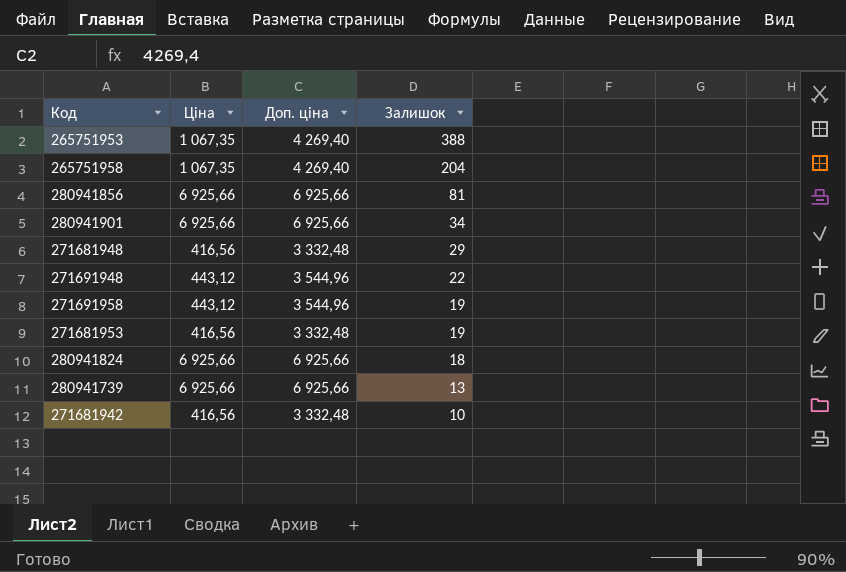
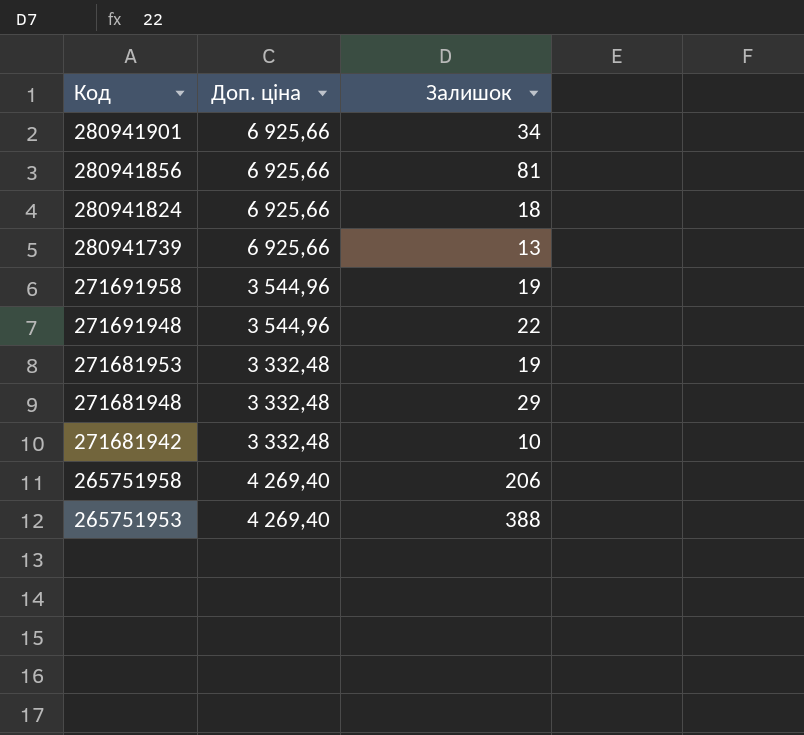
row order: Залишок descending -> Код descending
column Ціна | position: 2 -> none
265751958 | Залишок: 204 -> 206

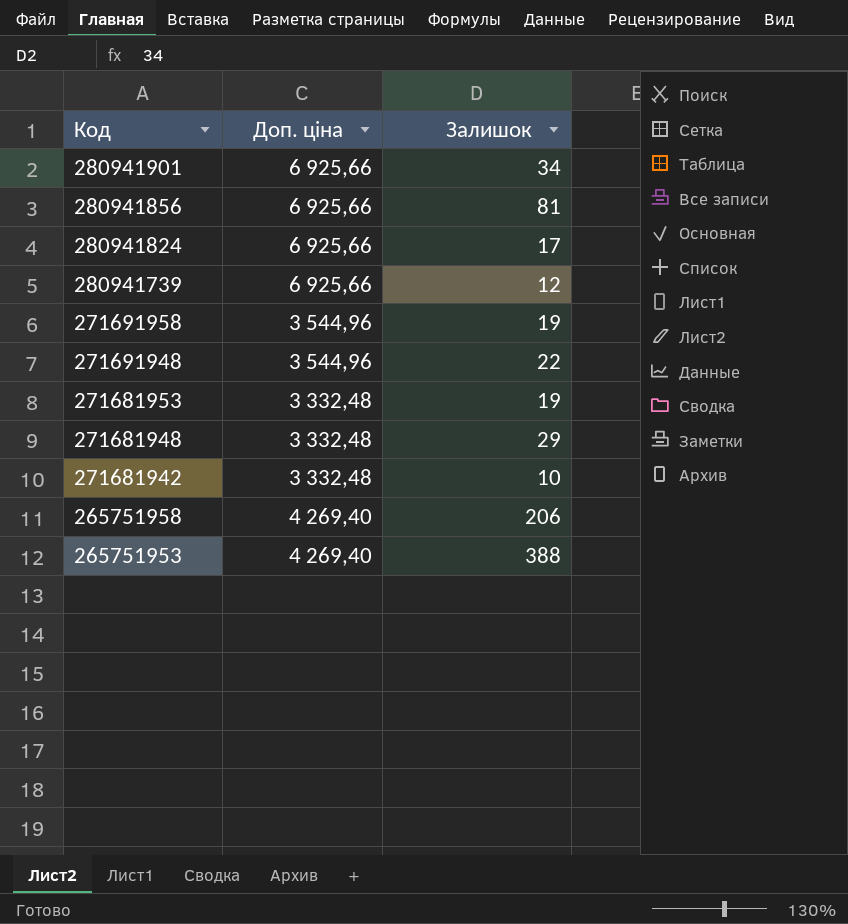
280941824 | Залишок: 18 -> 17
280941739 | Залишок: 13 -> 12

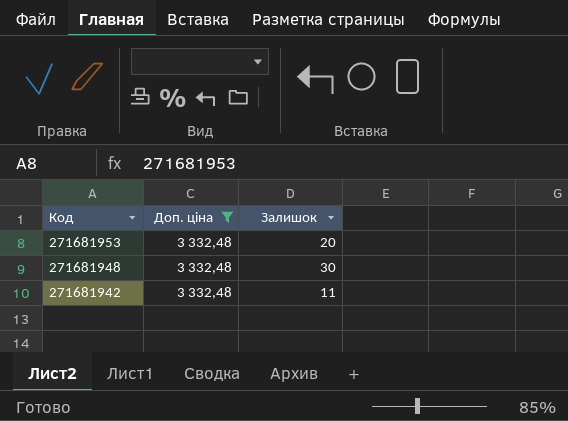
filter: none -> Доп. ціна = 3 332,48
271681953 | Залишок: 19 -> 20
271681948 | Залишок: 29 -> 30
271681942 | Залишок: 10 -> 11

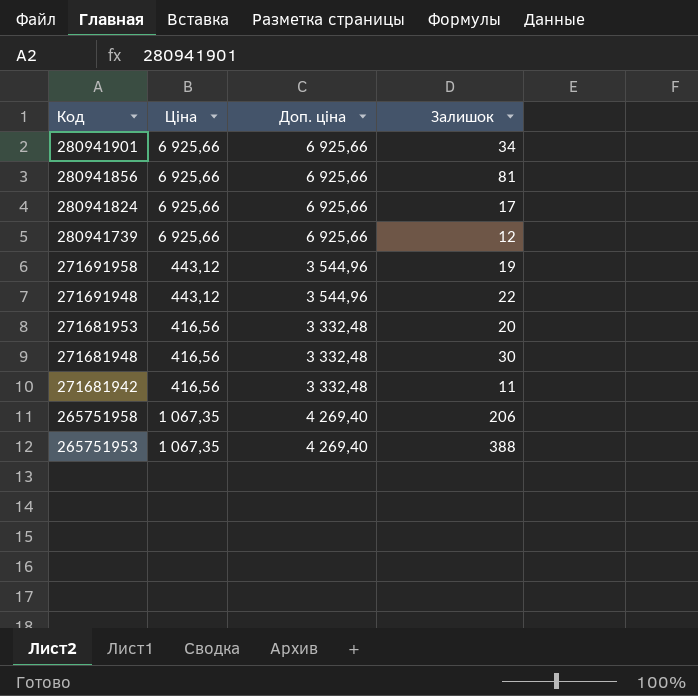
filter: Доп. ціна = 3 332,48 -> none
column Ціна | position: none -> 2

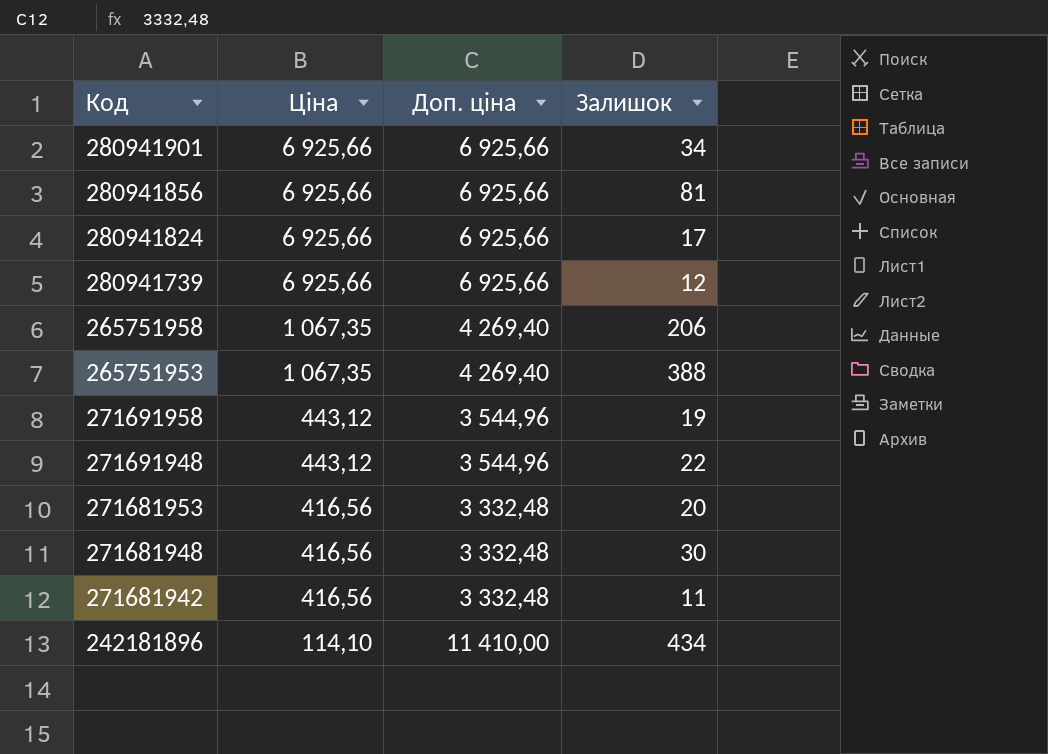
row order: Код descending -> Ціна descending
row 242181896: none -> 114,10 | 11 410,00 | 434

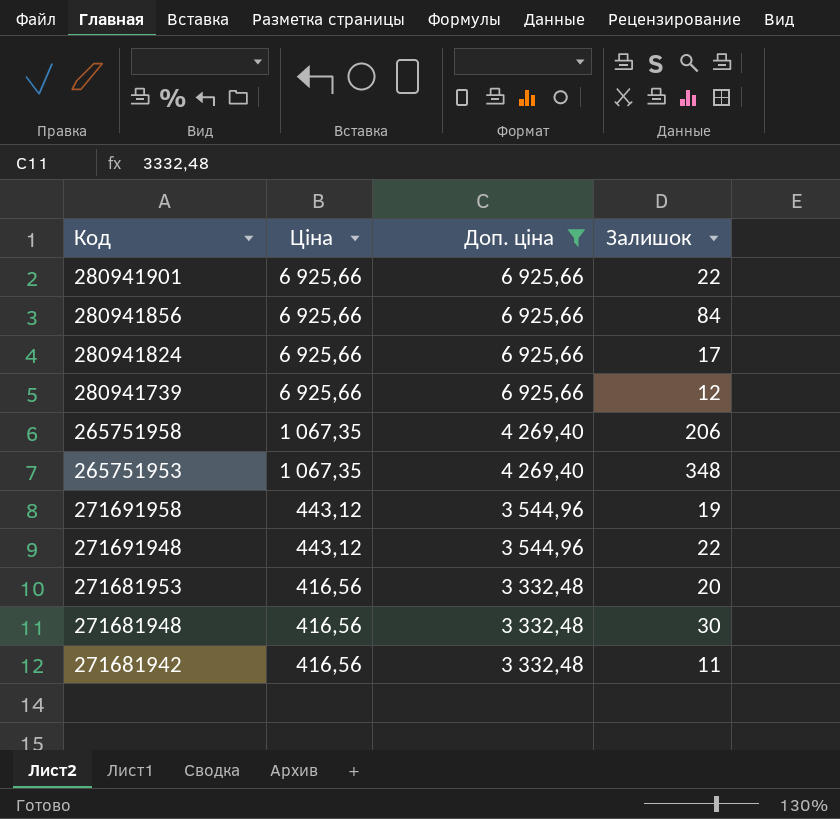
filter: none -> Доп. ціна != 11 410,00
280941901 | Залишок: 34 -> 22
280941856 | Залишок: 81 -> 84
265751953 | Залишок: 388 -> 348

